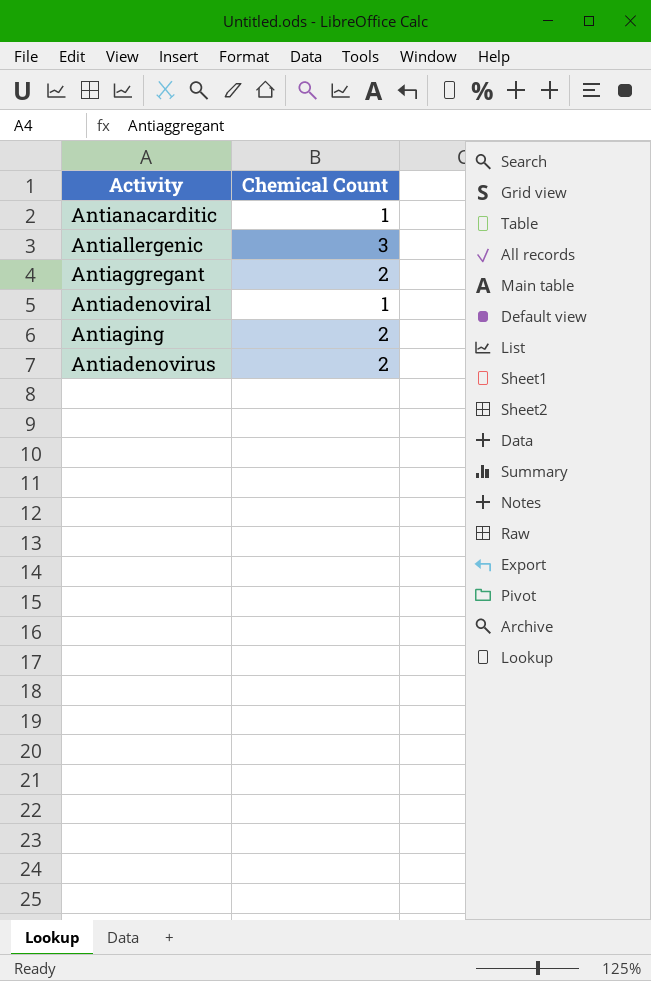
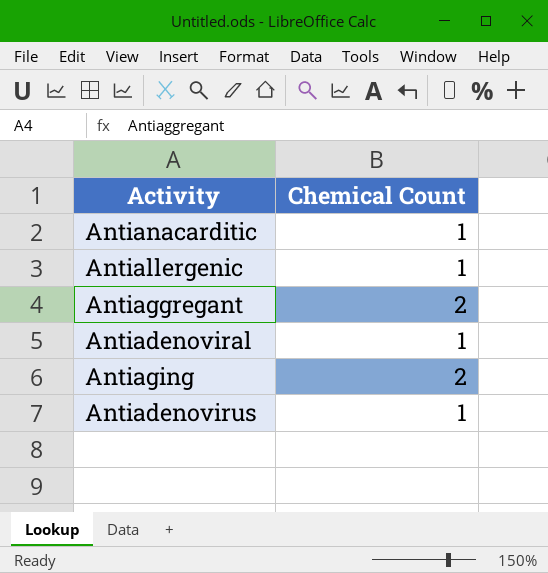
Antiallergenic | Chemical Count: 3 -> 1
Antiadenovirus | Chemical Count: 2 -> 1

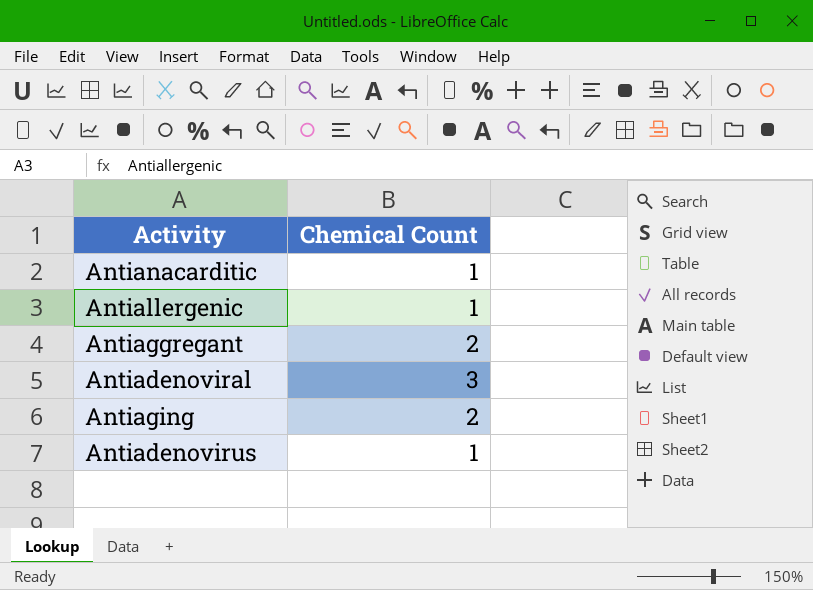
Antiadenoviral | Chemical Count: 1 -> 3

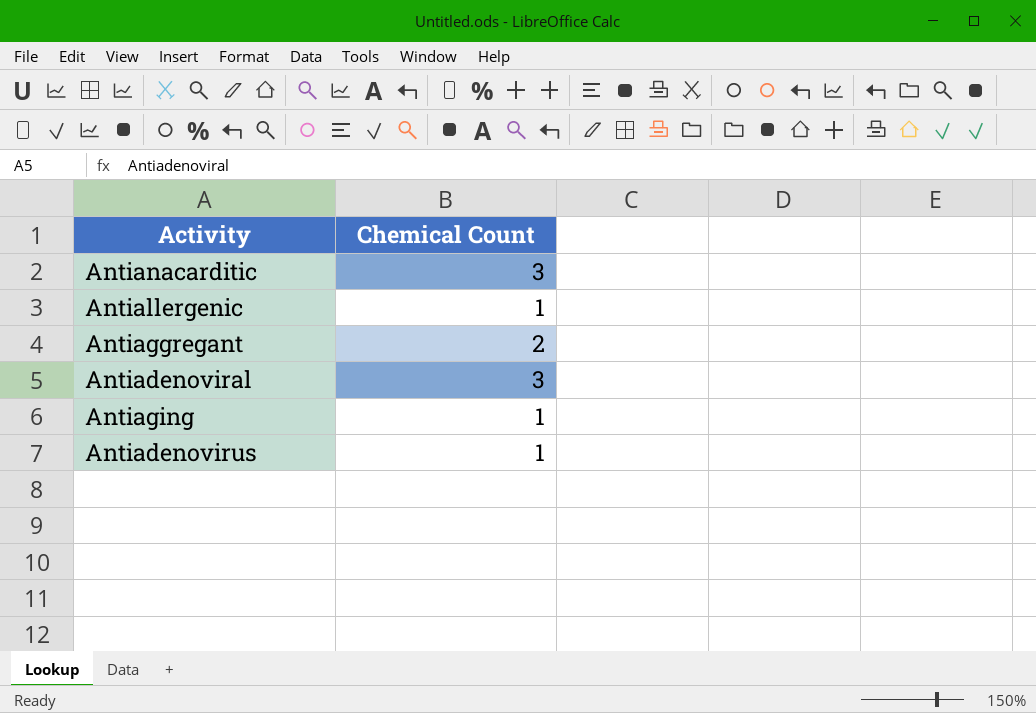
Antianacarditic | Chemical Count: 1 -> 3
Antiaging | Chemical Count: 2 -> 1

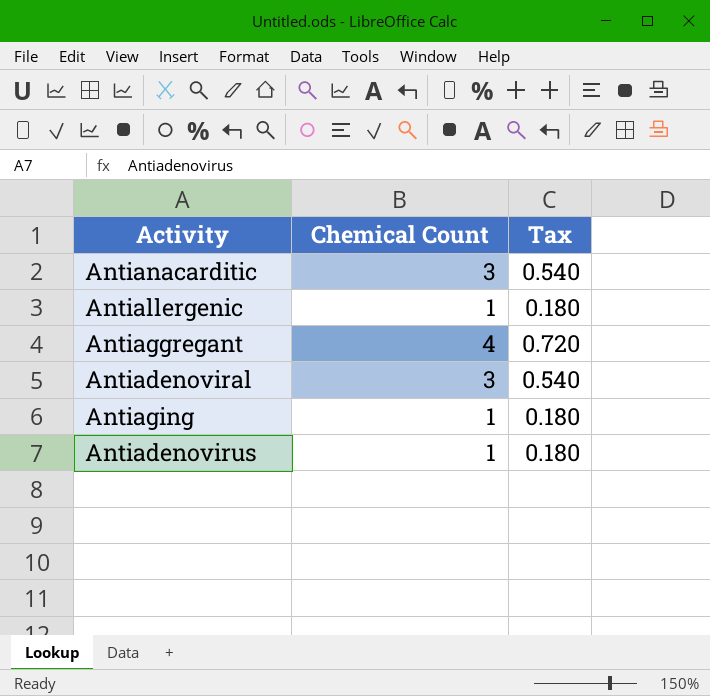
column Tax | formula: none -> [Chemical Count] * 0.18
Antiaggregant | Chemical Count: 2 -> 4

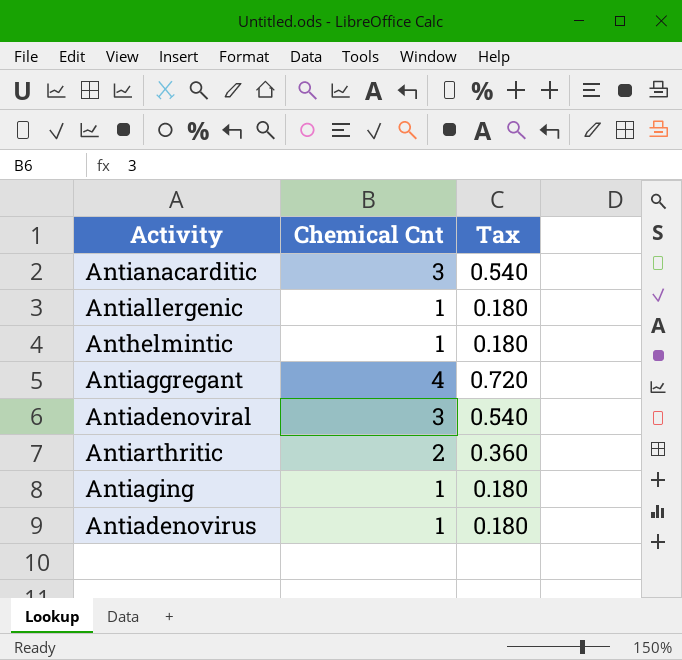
column name: Chemical Count -> Chemical Cnt
row Anthelmintic: none -> 1 | 0.180
row Antiarthritic: none -> 2 | 0.360

